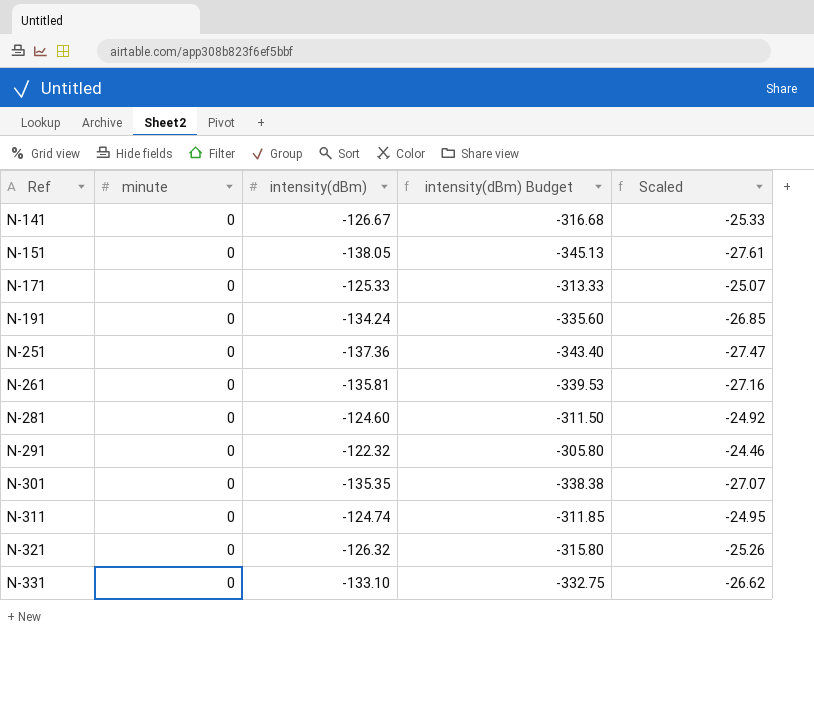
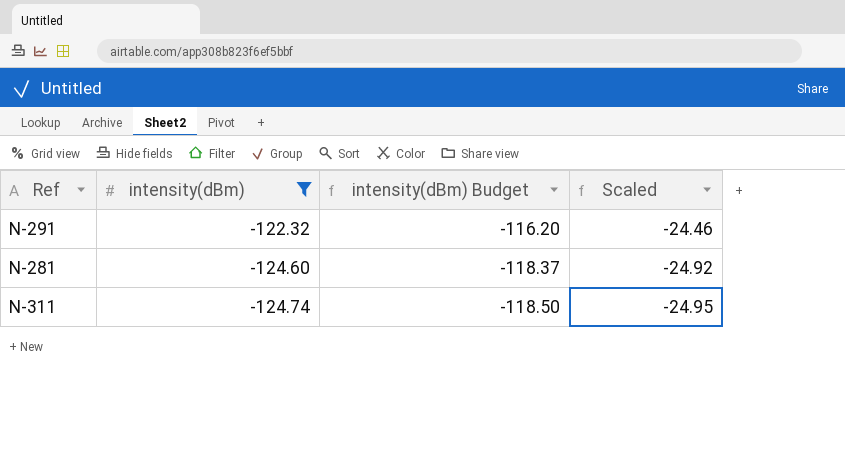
filter: none -> intensity(dBm) >= -124.74
row order: Ref ascending -> intensity(dBm) descending
column minute | position: 2 -> none
column intensity(dBm) Budget | formula: [intensity(dBm)] * 2.5 -> [intensity(dBm)] * 0.95

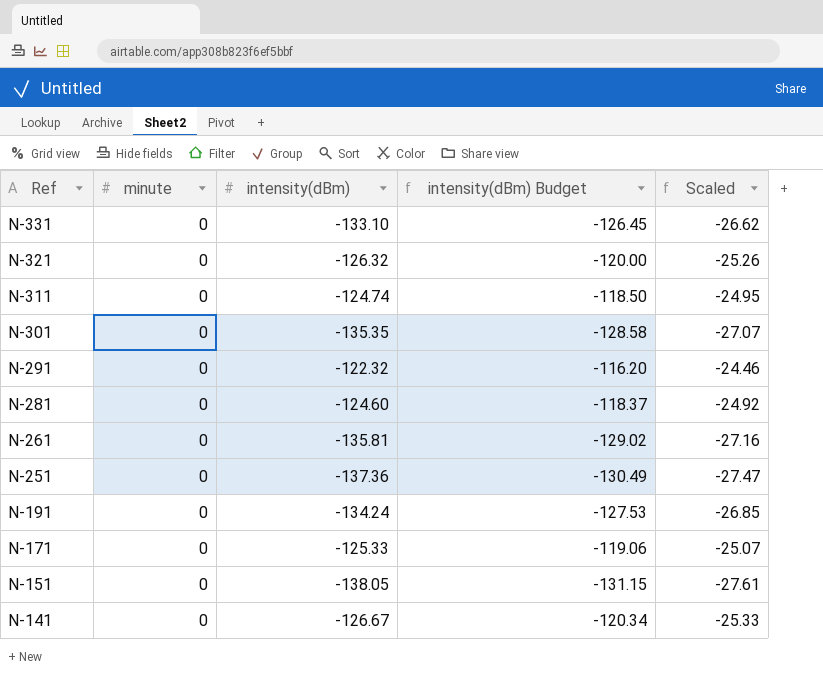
filter: intensity(dBm) >= -124.74 -> none
row order: intensity(dBm) descending -> Ref descending
column minute | position: none -> 2

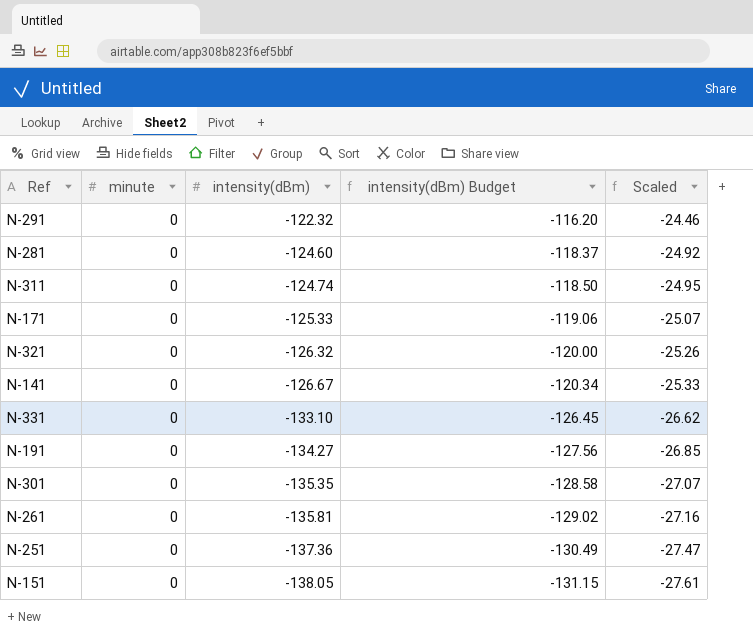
row order: Ref descending -> intensity(dBm) descending
N-191 | intensity(dBm): -134.24 -> -134.27
N-191 | intensity(dBm) Budget: -127.53 -> -127.56

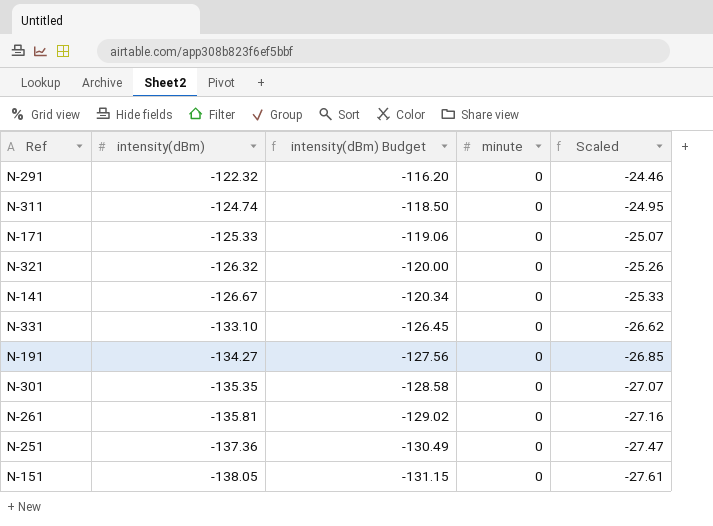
column minute | position: 2 -> 4
row N-281: 0 | -124.60 | -118.37 | -24.92 -> none

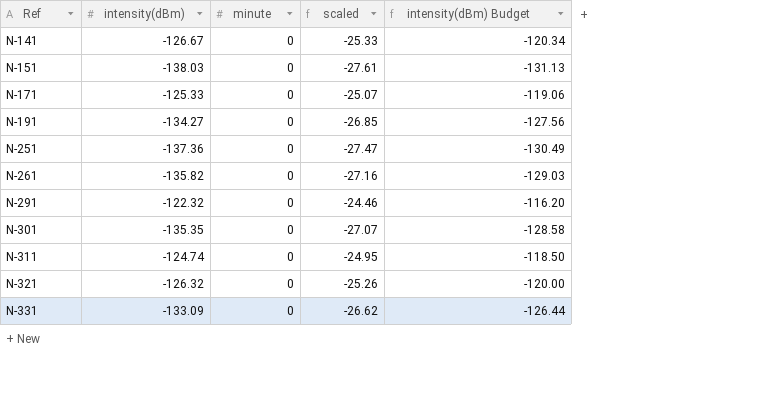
row order: intensity(dBm) descending -> Ref ascending
column name: Scaled -> scaled
column intensity(dBm) Budget | position: 3 -> 5
N-151 | intensity(dBm): -138.05 -> -138.03
N-151 | intensity(dBm) Budget: -131.15 -> -131.13
N-261 | intensity(dBm): -135.81 -> -135.82
N-261 | intensity(dBm) Budget: -129.02 -> -129.03
N-331 | intensity(dBm): -133.10 -> -133.09
N-331 | intensity(dBm) Budget: -126.45 -> -126.44

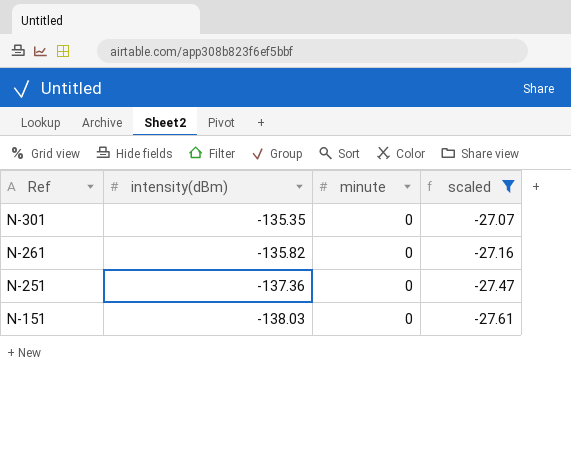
filter: none -> scaled <= -27.07
row order: Ref ascending -> Ref descending
column intensity(dBm) Budget | formula: [intensity(dBm)] * 0.95 -> none

